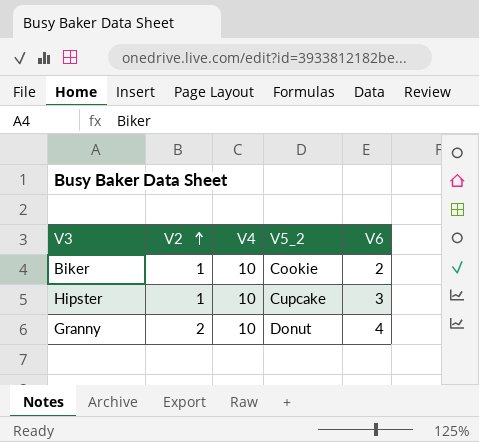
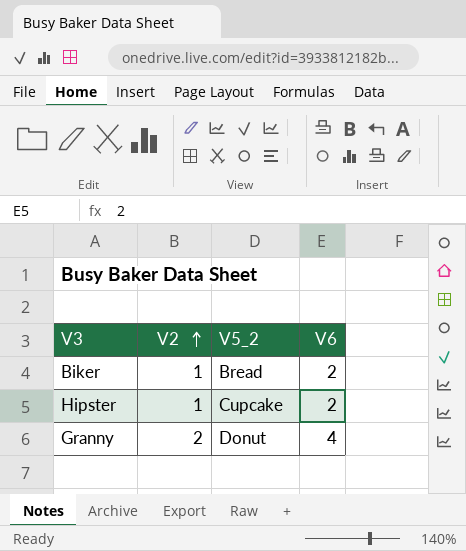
column V4 | position: 3 -> none
Biker | V5_2: Cookie -> Bread
Hipster | V6: 3 -> 2

